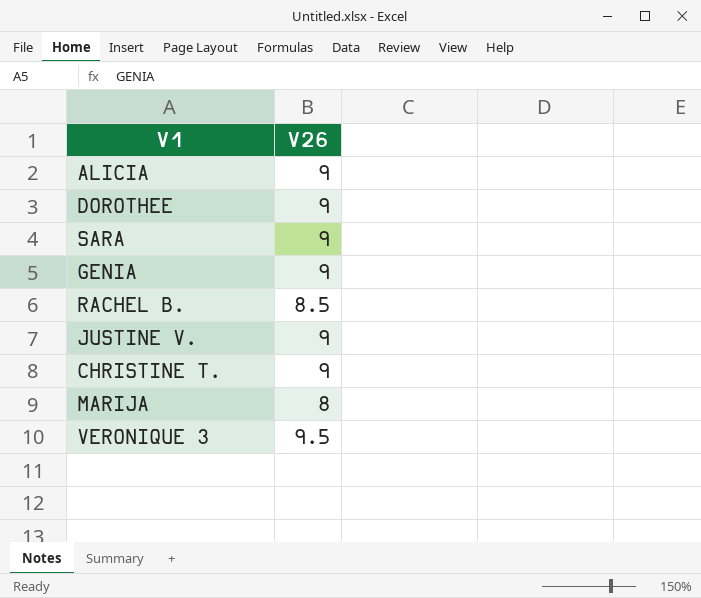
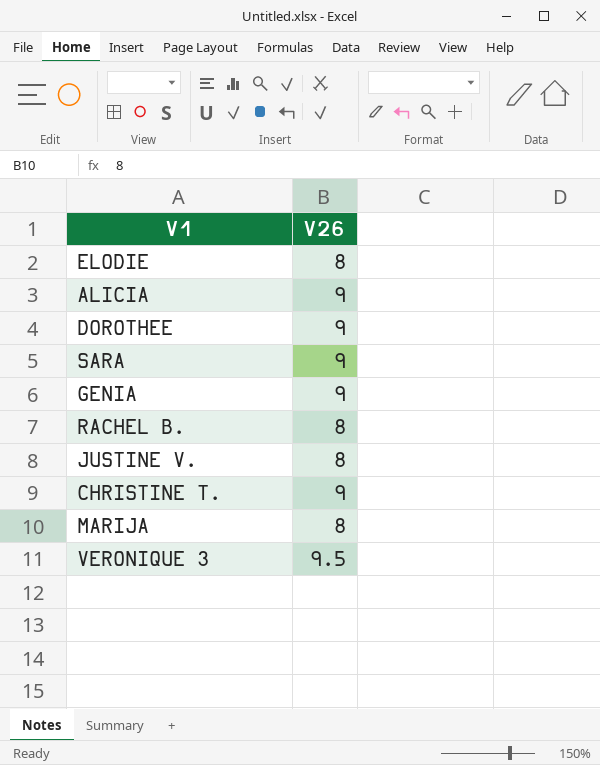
row ELODIE: none -> 8
RACHEL B. | V26: 8.5 -> 8
JUSTINE V. | V26: 9 -> 8

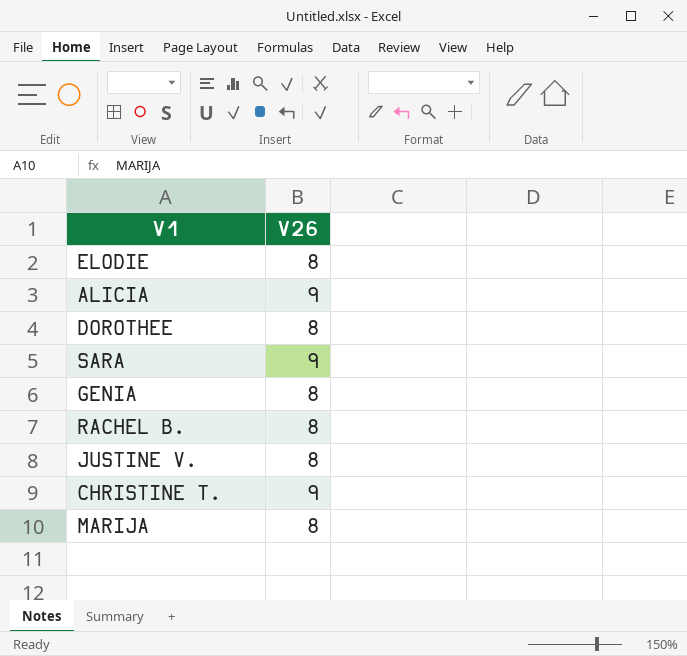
row VERONIQUE 3: 9.5 -> none
DOROTHEE | V26: 9 -> 8
GENIA | V26: 9 -> 8

